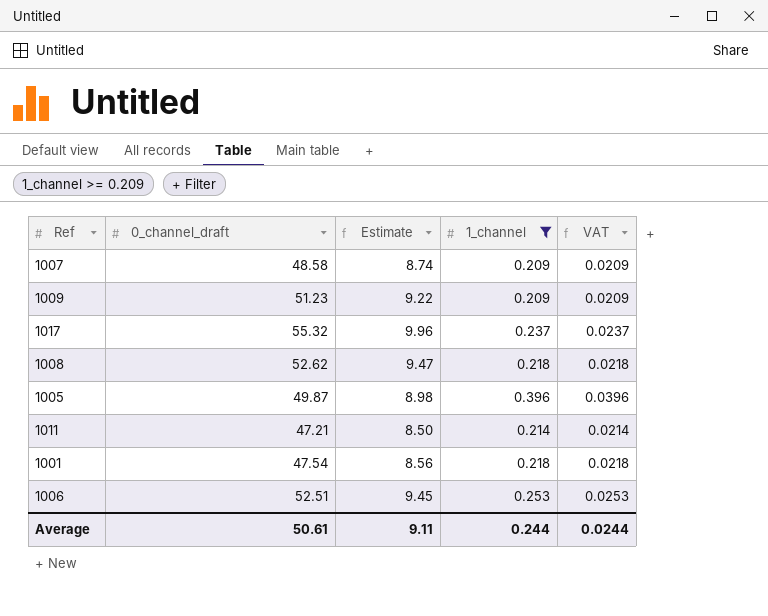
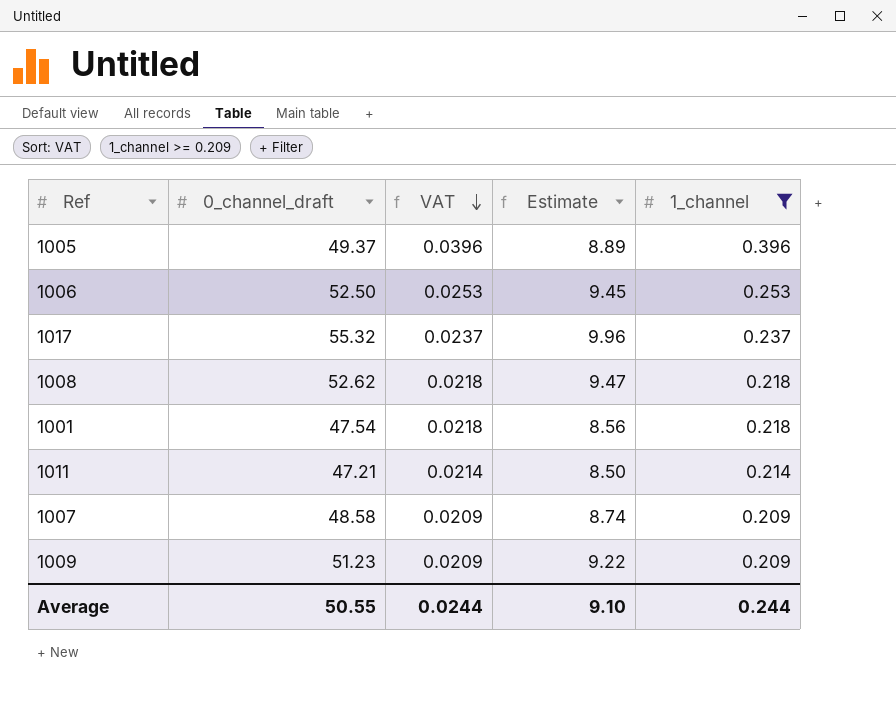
row order: none -> VAT descending
column VAT | position: 5 -> 3
1005 | 0_channel_draft: 49.87 -> 49.37
1005 | Estimate: 8.98 -> 8.89
1006 | 0_channel_draft: 52.51 -> 52.50
Average | 0_channel_draft: 50.61 -> 50.55
Average | Estimate: 9.11 -> 9.10

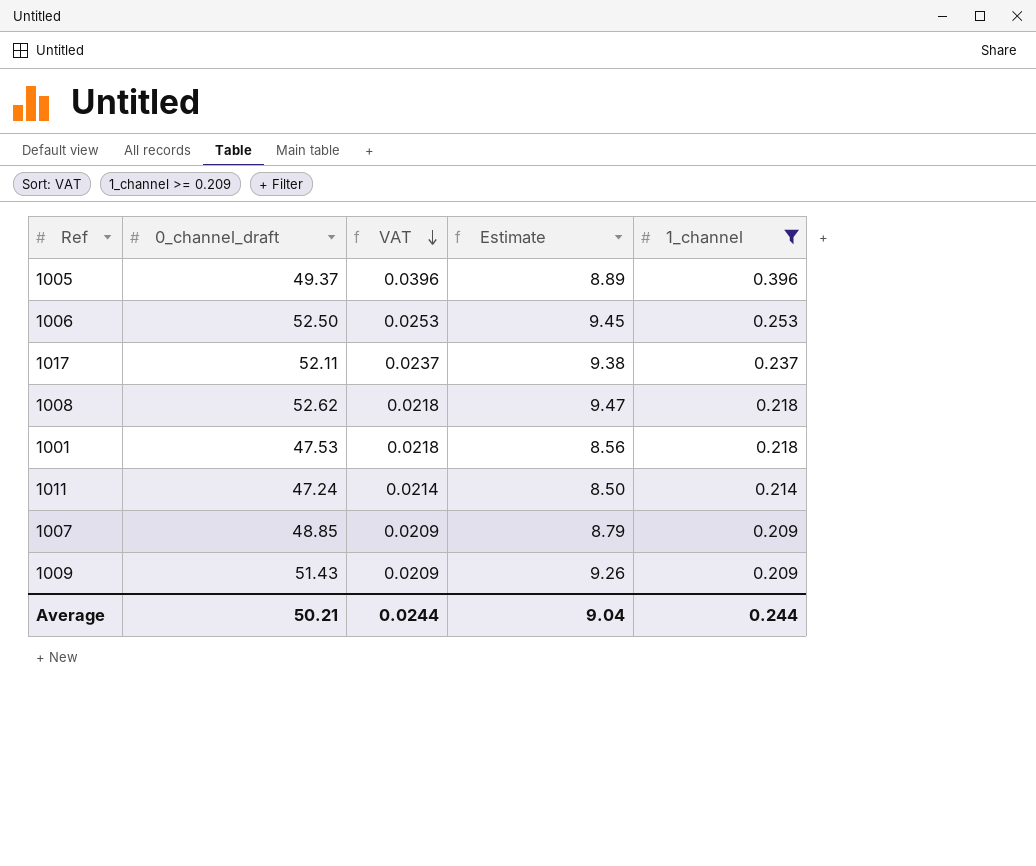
1017 | 0_channel_draft: 55.32 -> 52.11
1017 | Estimate: 9.96 -> 9.38
1001 | 0_channel_draft: 47.54 -> 47.53
1011 | 0_channel_draft: 47.21 -> 47.24
1007 | 0_channel_draft: 48.58 -> 48.85
1007 | Estimate: 8.74 -> 8.79
1009 | 0_channel_draft: 51.23 -> 51.43
1009 | Estimate: 9.22 -> 9.26
Average | 0_channel_draft: 50.55 -> 50.21
Average | Estimate: 9.10 -> 9.04

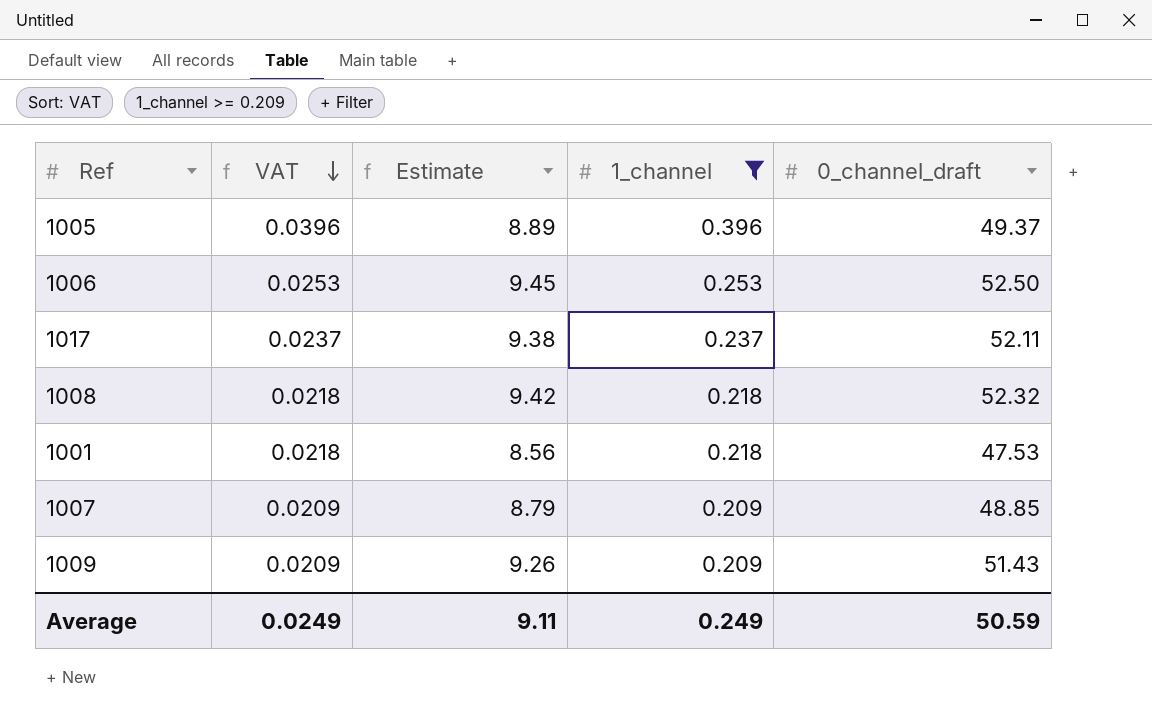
column 0_channel_draft | position: 2 -> 5
row 1011: 47.24 | 0.0214 | 8.50 | 0.214 -> none
1008 | Estimate: 9.47 -> 9.42
1008 | 0_channel_draft: 52.62 -> 52.32
Average | VAT: 0.0244 -> 0.0249
Average | Estimate: 9.04 -> 9.11
Average | 1_channel: 0.244 -> 0.249
Average | 0_channel_draft: 50.21 -> 50.59

